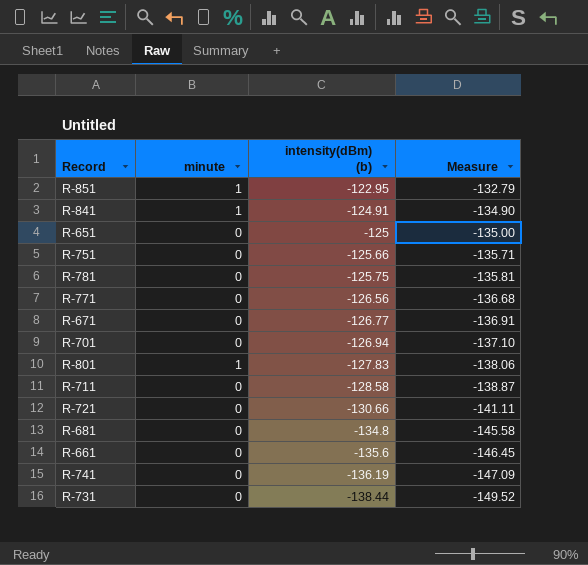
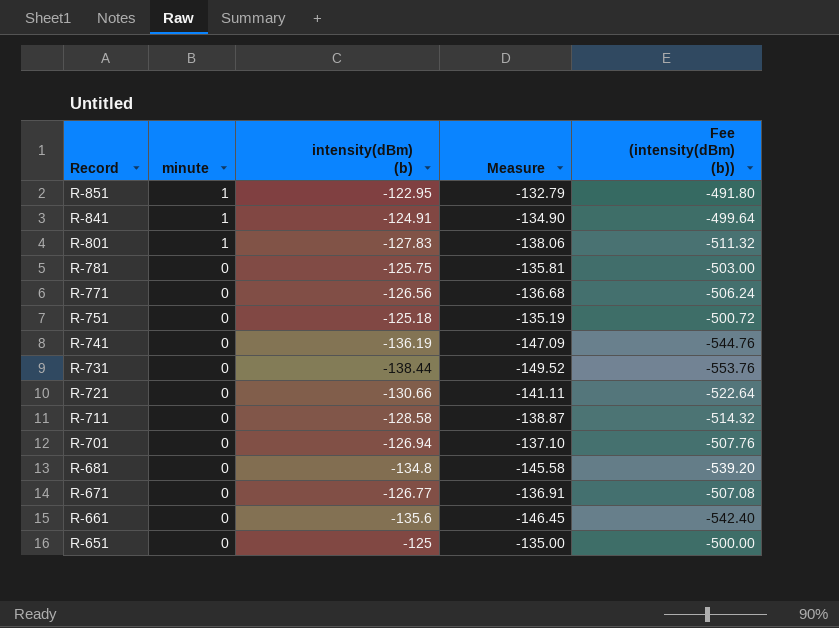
row order: intensity(dBm) (b) descending -> Record descending
column Fee (intensity(dBm) (b)) | formula: none -> [intensity(dBm) (b)] * 4
R-751 | intensity(dBm) (b): -125.66 -> -125.18
R-751 | Measure: -135.71 -> -135.19

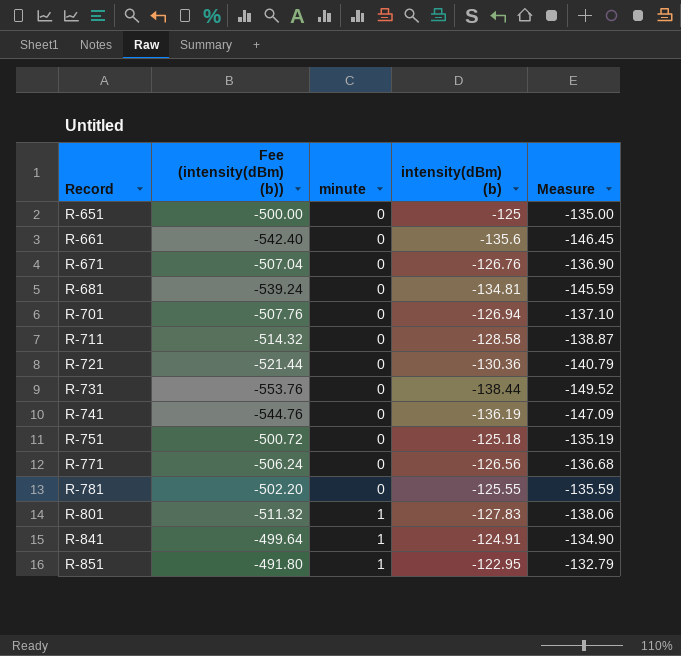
row order: Record descending -> Record ascending
column Fee (intensity(dBm) (b)) | position: 5 -> 2
R-671 | Fee (intensity(dBm) (b)): -507.08 -> -507.04
R-671 | intensity(dBm) (b): -126.77 -> -126.76
R-671 | Measure: -136.91 -> -136.90
R-681 | Fee (intensity(dBm) (b)): -539.20 -> -539.24
R-681 | intensity(dBm) (b): -134.8 -> -134.81
R-681 | Measure: -145.58 -> -145.59
R-721 | Fee (intensity(dBm) (b)): -522.64 -> -521.44
R-721 | intensity(dBm) (b): -130.66 -> -130.36
R-721 | Measure: -141.11 -> -140.79
R-781 | Fee (intensity(dBm) (b)): -503.00 -> -502.20
R-781 | intensity(dBm) (b): -125.75 -> -125.55
R-781 | Measure: -135.81 -> -135.59

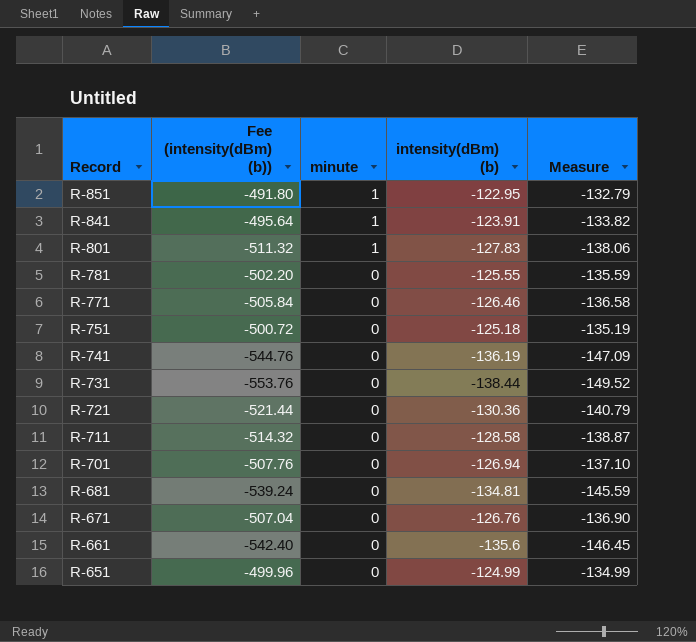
row order: Record ascending -> Record descending
R-841 | Fee (intensity(dBm) (b)): -499.64 -> -495.64
R-841 | intensity(dBm) (b): -124.91 -> -123.91
R-841 | Measure: -134.90 -> -133.82
R-771 | Fee (intensity(dBm) (b)): -506.24 -> -505.84
R-771 | intensity(dBm) (b): -126.56 -> -126.46
R-771 | Measure: -136.68 -> -136.58
R-651 | Fee (intensity(dBm) (b)): -500.00 -> -499.96
R-651 | intensity(dBm) (b): -125 -> -124.99
R-651 | Measure: -135.00 -> -134.99

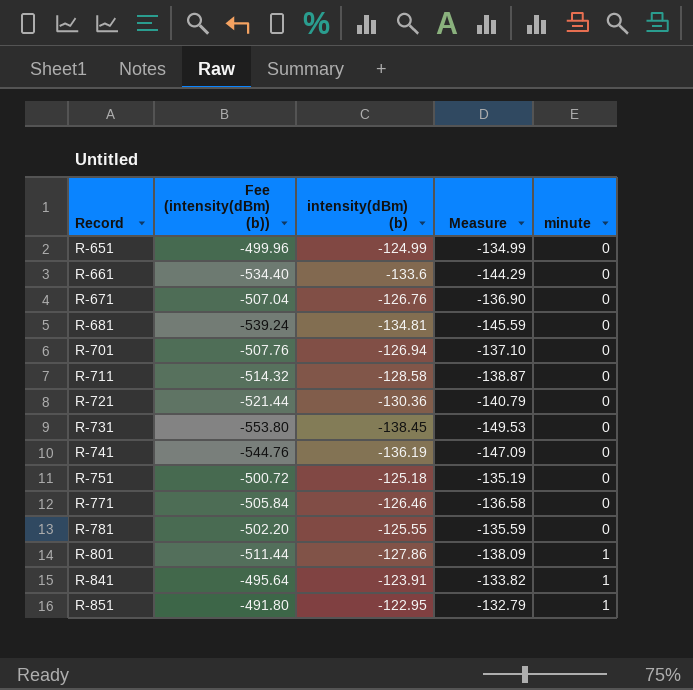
row order: Record descending -> Record ascending
column minute | position: 3 -> 5
R-661 | Fee (intensity(dBm) (b)): -542.40 -> -534.40
R-661 | intensity(dBm) (b): -135.6 -> -133.6
R-661 | Measure: -146.45 -> -144.29
R-731 | Fee (intensity(dBm) (b)): -553.76 -> -553.80
R-731 | intensity(dBm) (b): -138.44 -> -138.45
R-731 | Measure: -149.52 -> -149.53
R-801 | Fee (intensity(dBm) (b)): -511.32 -> -511.44
R-801 | intensity(dBm) (b): -127.83 -> -127.86
R-801 | Measure: -138.06 -> -138.09

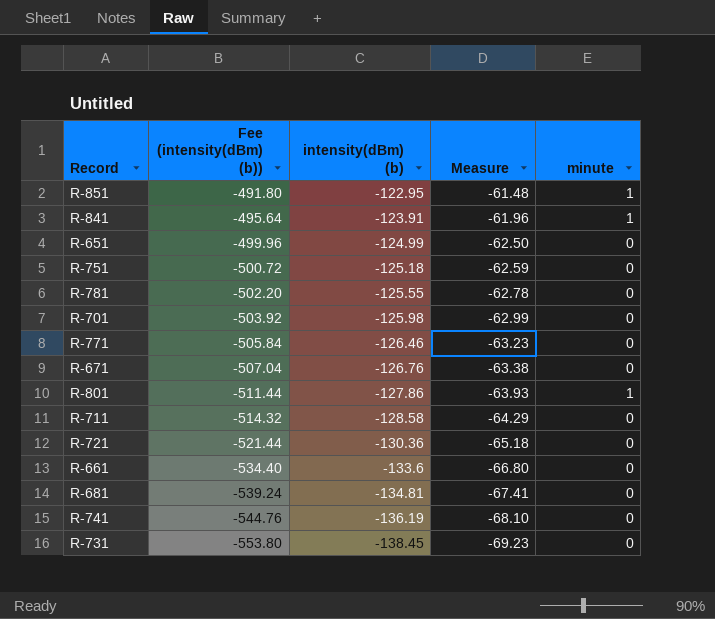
row order: Record ascending -> Fee (intensity(dBm) (b)) descending
column Measure | formula: [intensity(dBm) (b)] * 1.08 -> [intensity(dBm) (b)] * 0.5
R-701 | Fee (intensity(dBm) (b)): -507.76 -> -503.92
R-701 | intensity(dBm) (b): -126.94 -> -125.98

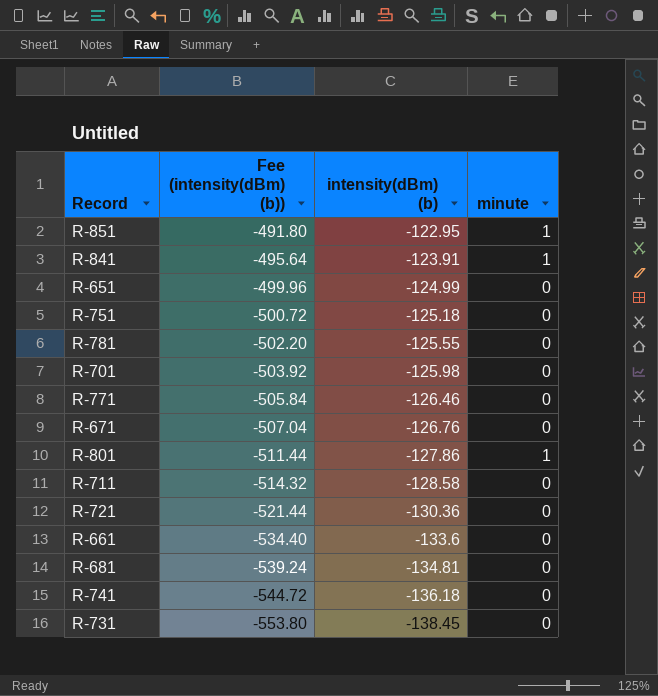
column Measure | formula: [intensity(dBm) (b)] * 0.5 -> none
R-741 | Fee (intensity(dBm) (b)): -544.76 -> -544.72
R-741 | intensity(dBm) (b): -136.19 -> -136.18

